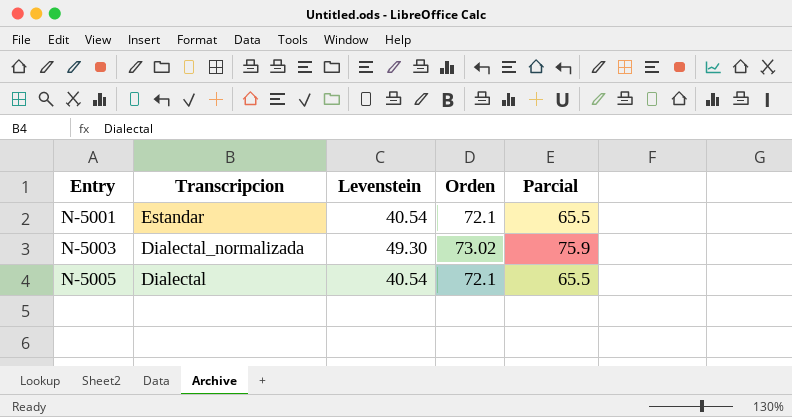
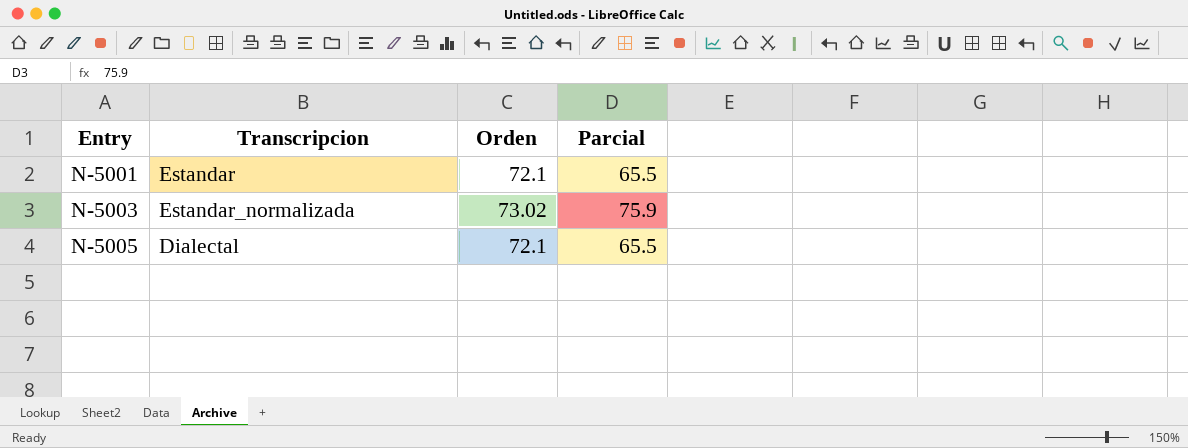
column Levenstein | position: 3 -> none
N-5003 | Transcripcion: Dialectal_normalizada -> Estandar_normalizada

